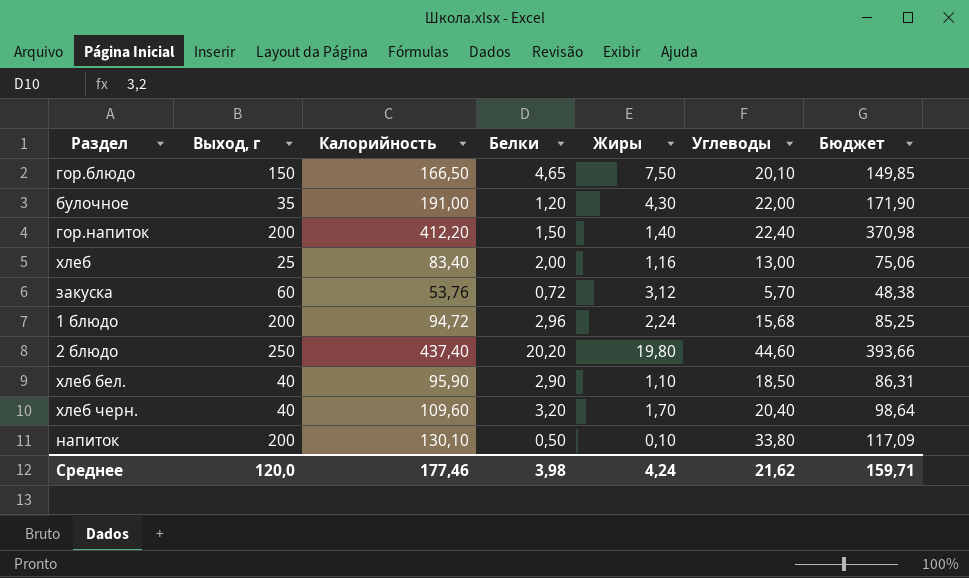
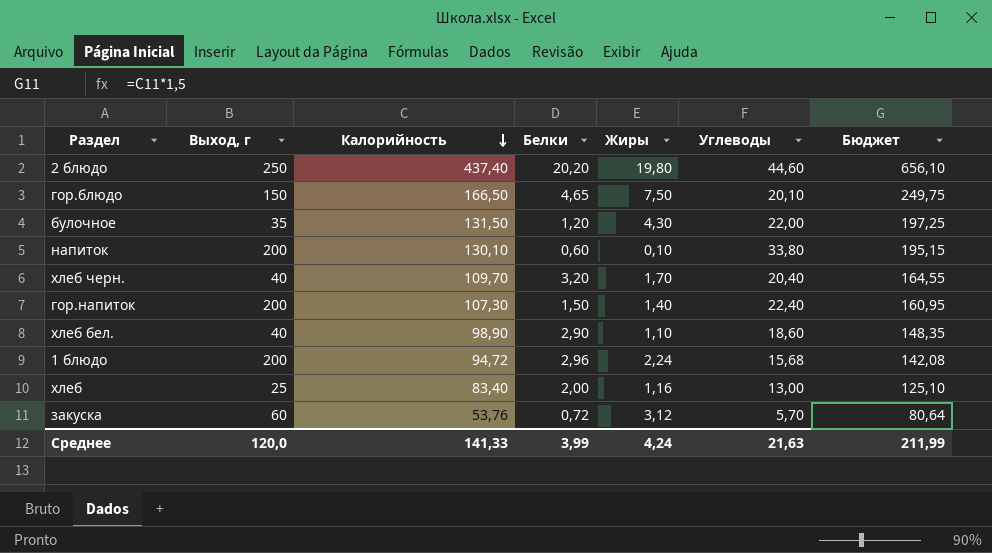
row order: none -> Калорийность descending
column Бюджет | formula: [Калорийность] * 0,9 -> [Калорийность] * 1,5
булочное | Калорийность: 191,00 -> 131,50
напиток | Белки: 0,50 -> 0,60
хлеб черн. | Калорийность: 109,60 -> 109,70
гор.напиток | Калорийность: 412,20 -> 107,30
хлеб бел. | Калорийность: 95,90 -> 98,90
хлеб бел. | Углеводы: 18,50 -> 18,60
Среднее | Калорийность: 177,46 -> 141,33
Среднее | Белки: 3,98 -> 3,99
Среднее | Углеводы: 21,62 -> 21,63
Среднее | Бюджет: 159,71 -> 211,99

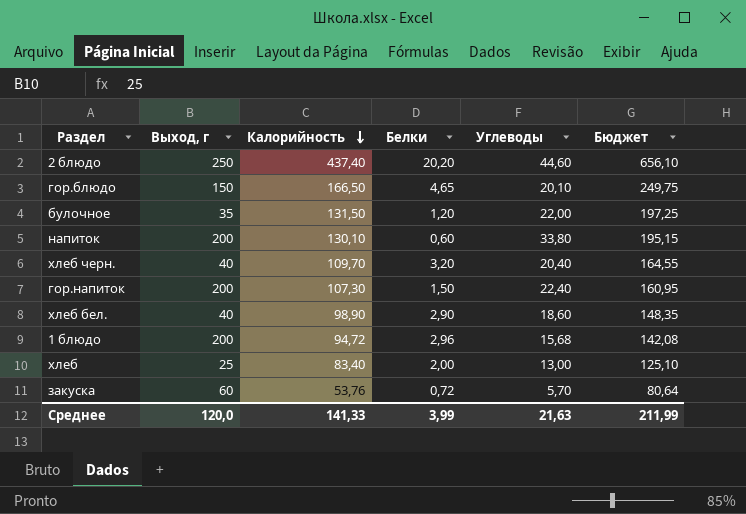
column Жиры | position: 5 -> none

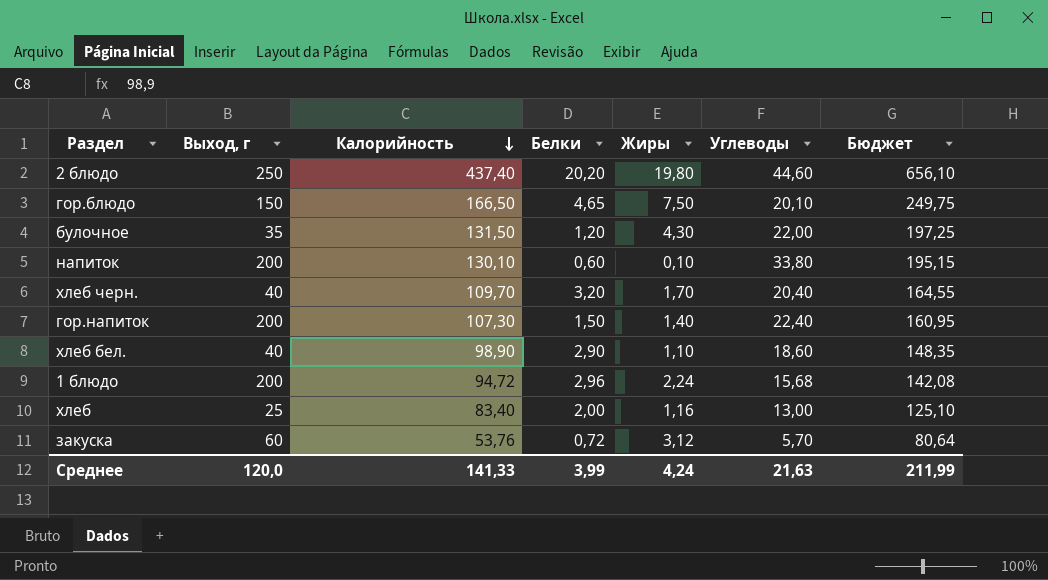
column Жиры | position: none -> 5

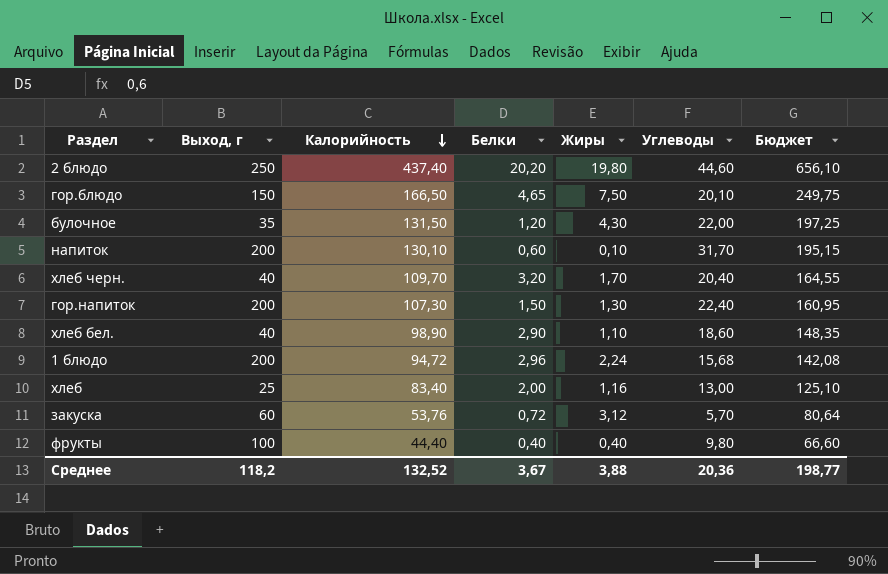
напиток | Углеводы: 33,80 -> 31,70
гор.напиток | Жиры: 1,40 -> 1,30
row фрукты: none -> 100 | 44,40 | 0,40 | 0,40 | 9,80 | 66,60
Среднее | Выход, г: 120,0 -> 118,2
Среднее | Калорийность: 141,33 -> 132,52
Среднее | Белки: 3,99 -> 3,67
Среднее | Жиры: 4,24 -> 3,88
Среднее | Углеводы: 21,63 -> 20,36
Среднее | Бюджет: 211,99 -> 198,77

